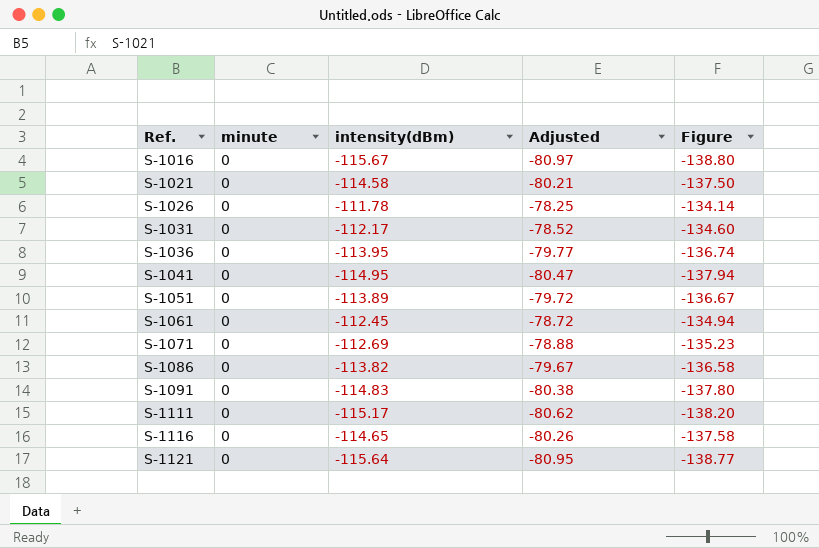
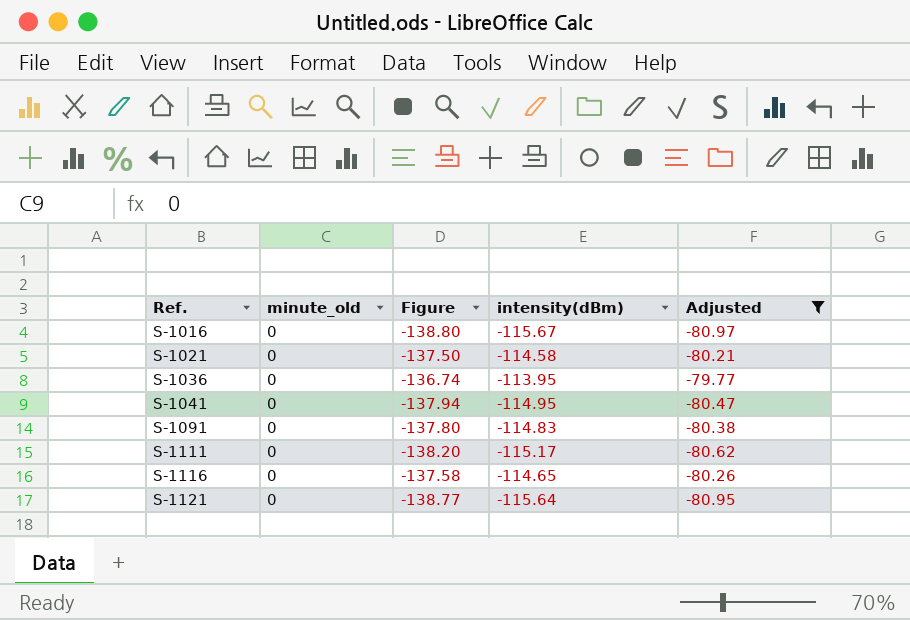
filter: none -> Adjusted <= -79.77
column name: minute -> minute_old
column Figure | position: 5 -> 3

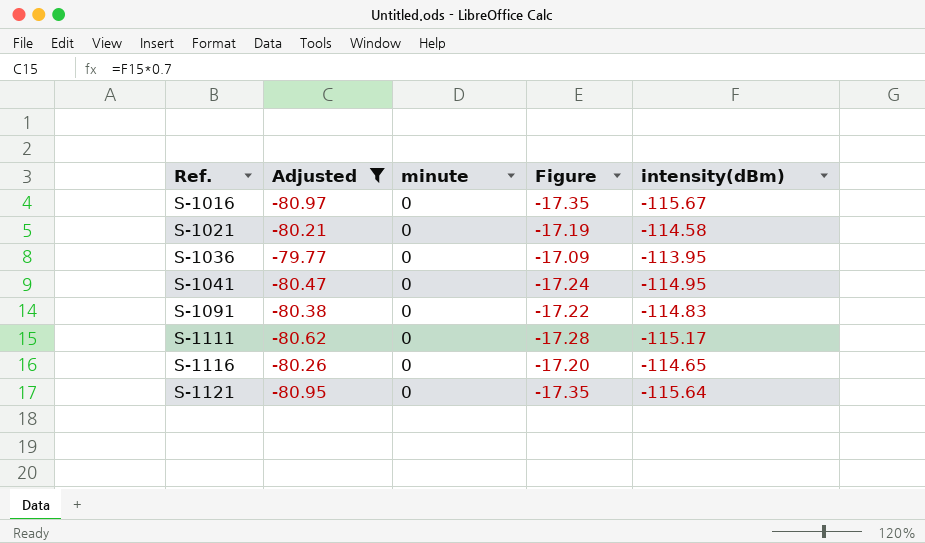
column Adjusted | position: 5 -> 2
column name: minute_old -> minute
column Figure | formula: [intensity(dBm)] * 1.2 -> [intensity(dBm)] * 0.15

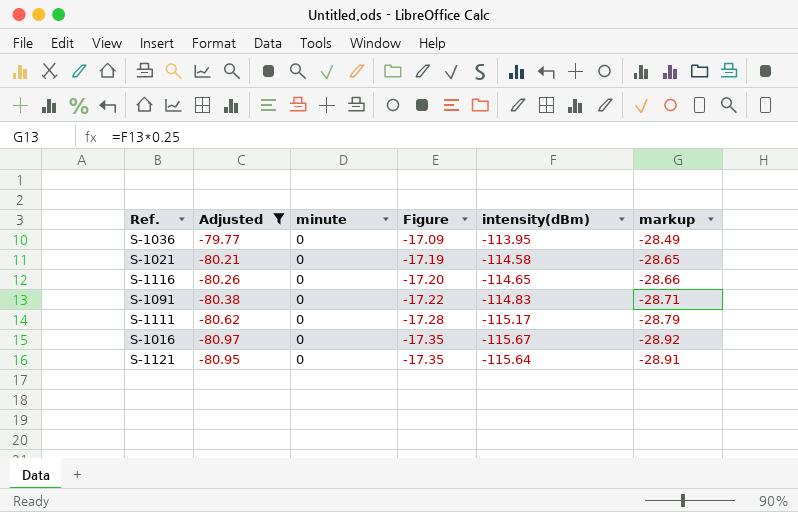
row order: Ref. ascending -> Figure descending
column markup | formula: none -> [intensity(dBm)] * 0.25
row S-1041: -80.47 | 0 | -17.24 | -114.95 -> none

